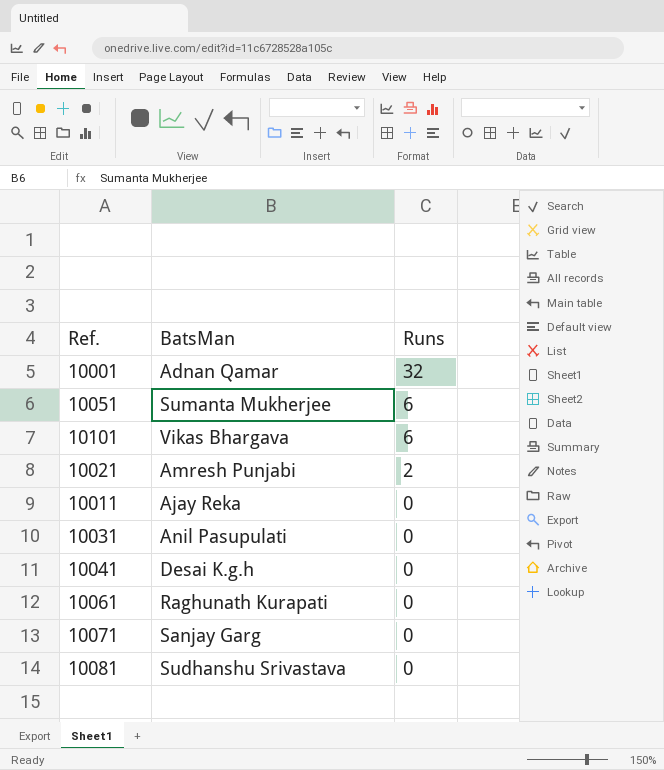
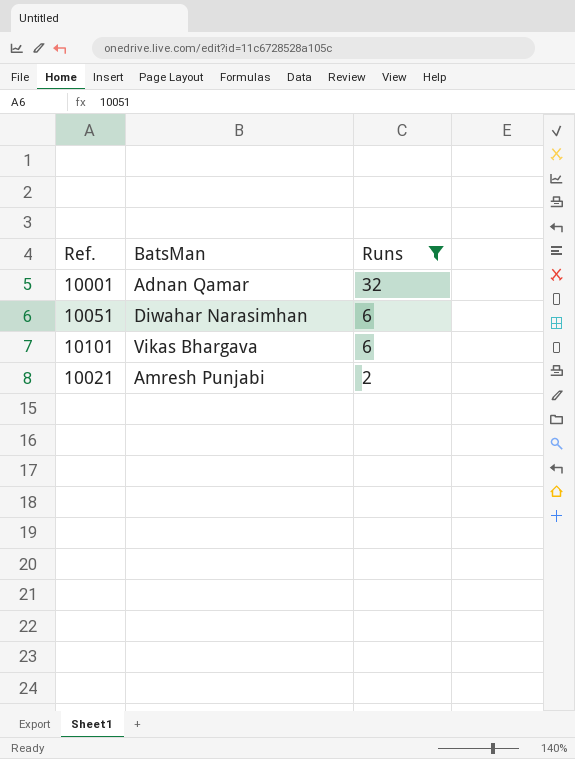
filter: none -> Runs != 0
10051 | BatsMan: Sumanta Mukherjee -> Diwahar Narasimhan

